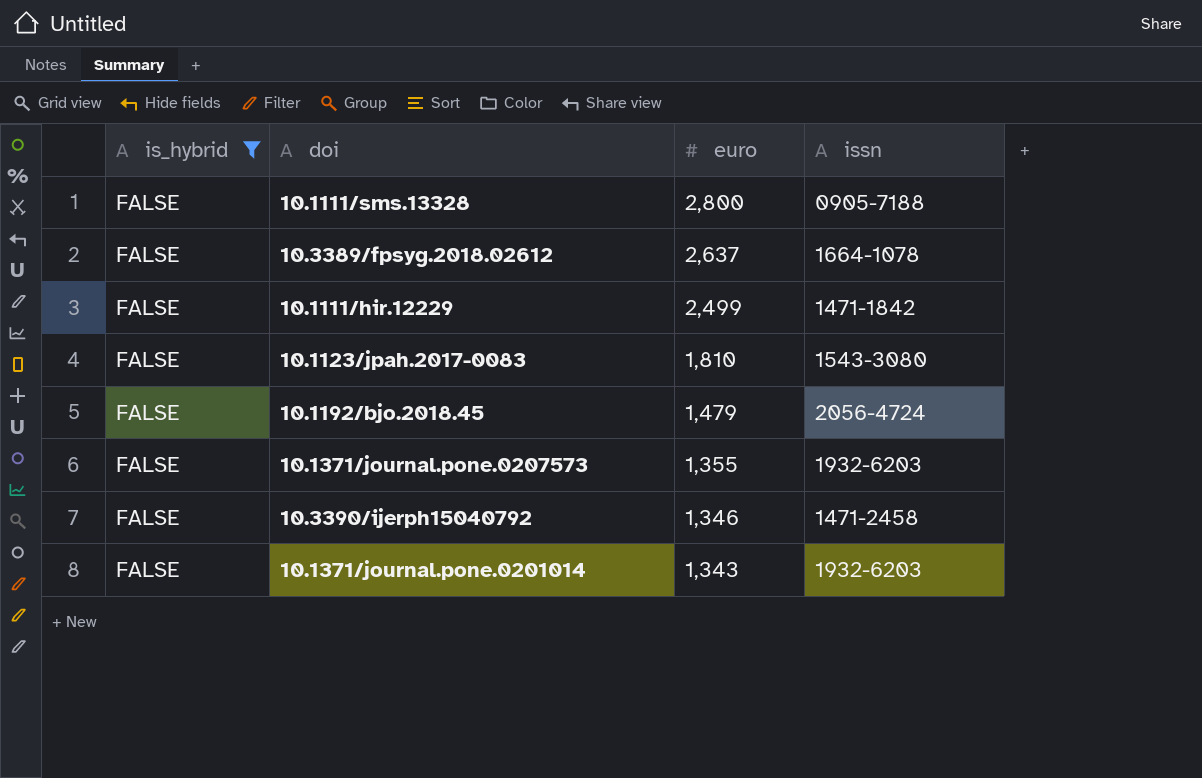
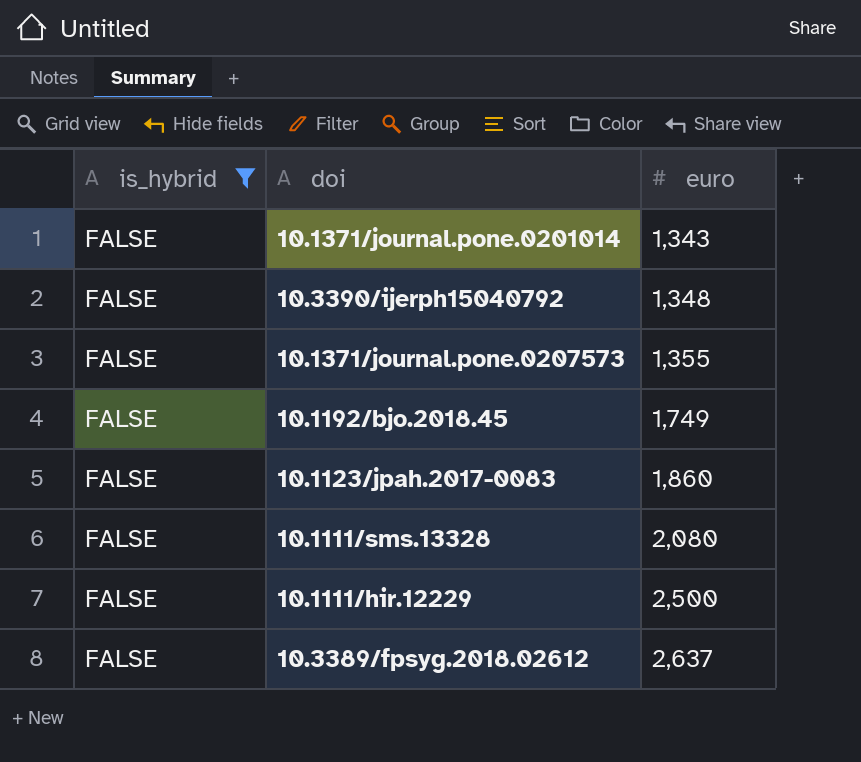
row order: euro descending -> euro ascending
column issn | position: 4 -> none
10.3390/ijerph15040792 | euro: 1,346 -> 1,348
10.1192/bjo.2018.45 | euro: 1,479 -> 1,749
10.1123/jpah.2017-0083 | euro: 1,810 -> 1,860
10.1111/sms.13328 | euro: 2,800 -> 2,080
10.1111/hir.12229 | euro: 2,499 -> 2,500

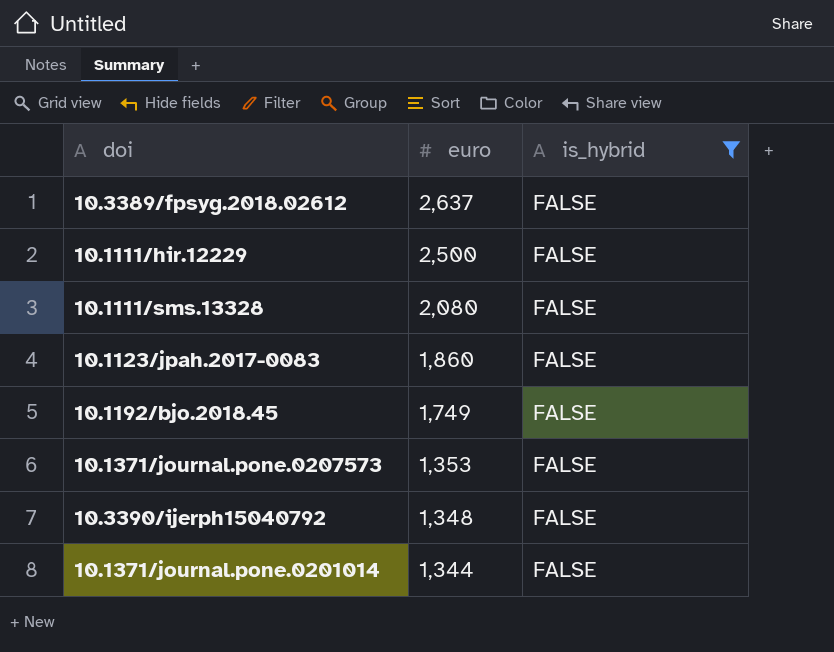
row order: euro ascending -> euro descending
column is_hybrid | position: 1 -> 3
10.1371/journal.pone.0207573 | euro: 1,355 -> 1,353
10.1371/journal.pone.0201014 | euro: 1,343 -> 1,344

